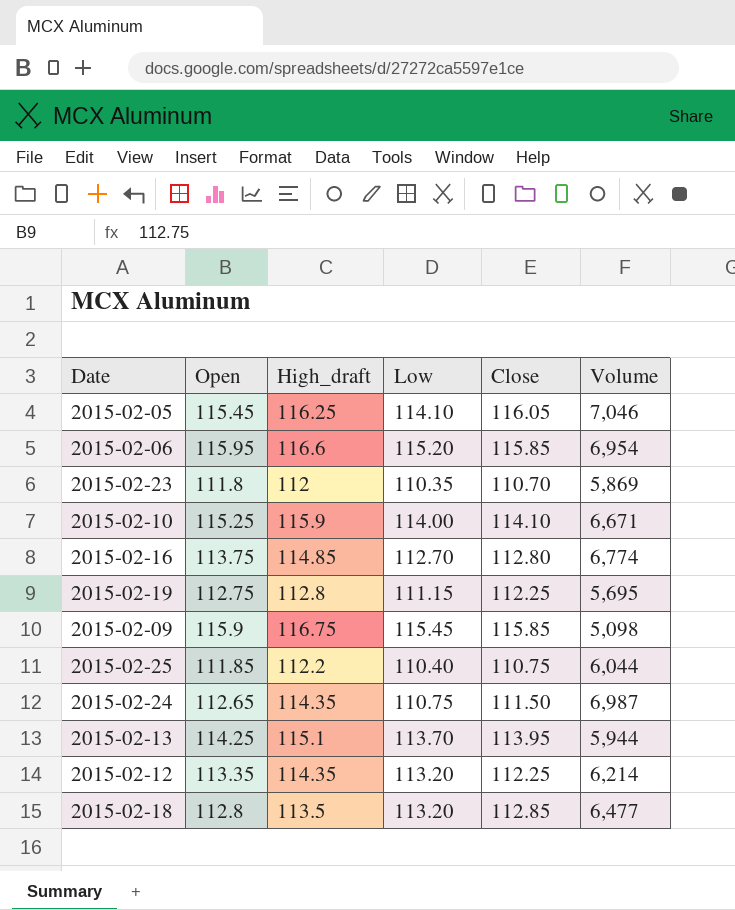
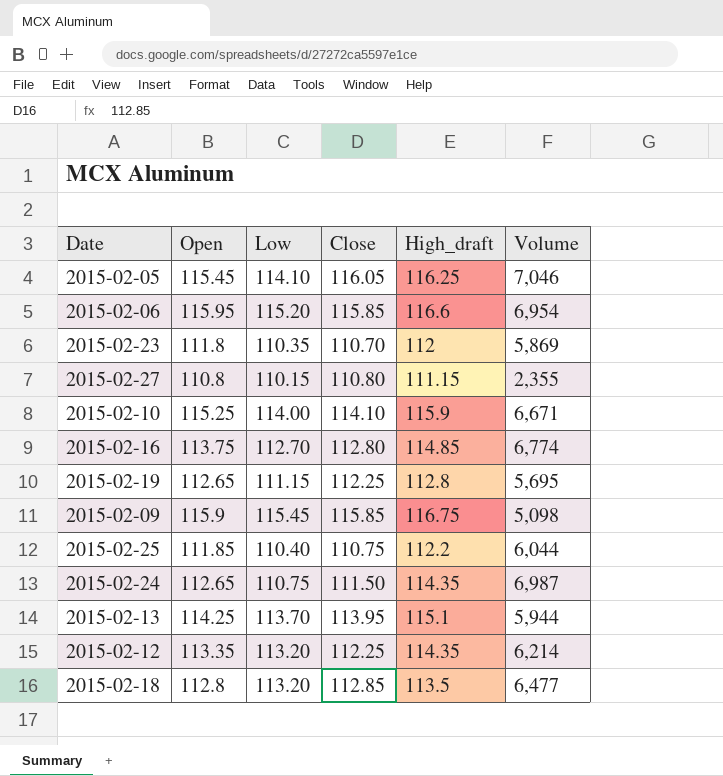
column High_draft | position: 3 -> 5
row 2015-02-27: none -> 110.8 | 110.15 | 110.80 | 111.15 | 2,355
2015-02-19 | Open: 112.75 -> 112.65

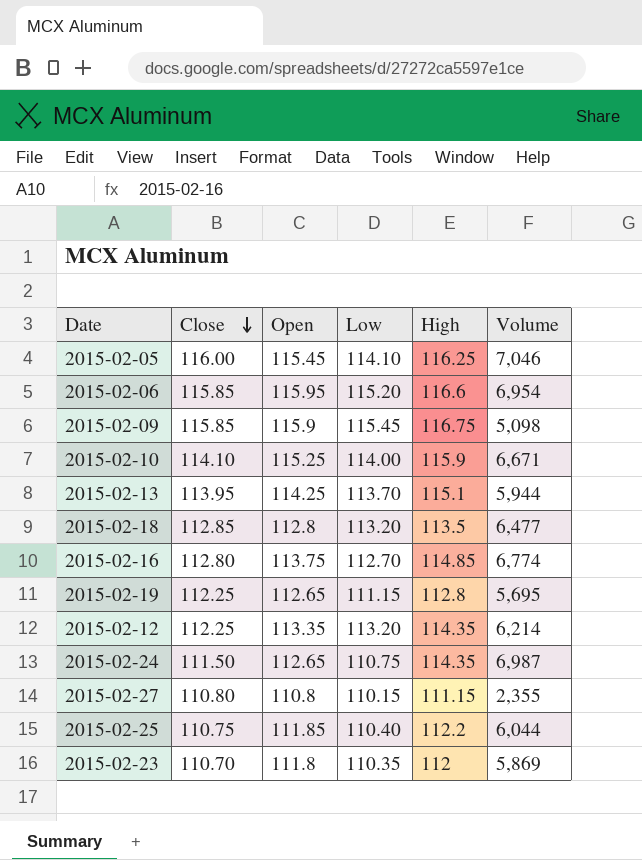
row order: none -> Close descending
column Close | position: 4 -> 2
column name: High_draft -> High
2015-02-05 | Close: 116.05 -> 116.00

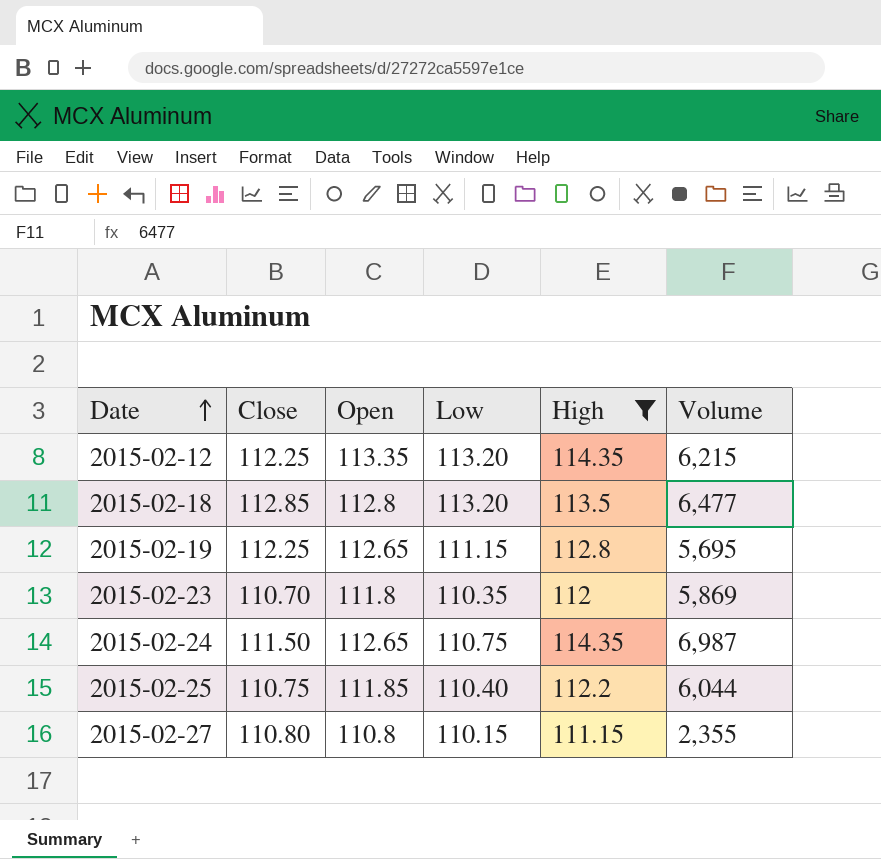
filter: none -> High <= 114.35
row order: Close descending -> Date ascending
2015-02-12 | Volume: 6,214 -> 6,215

